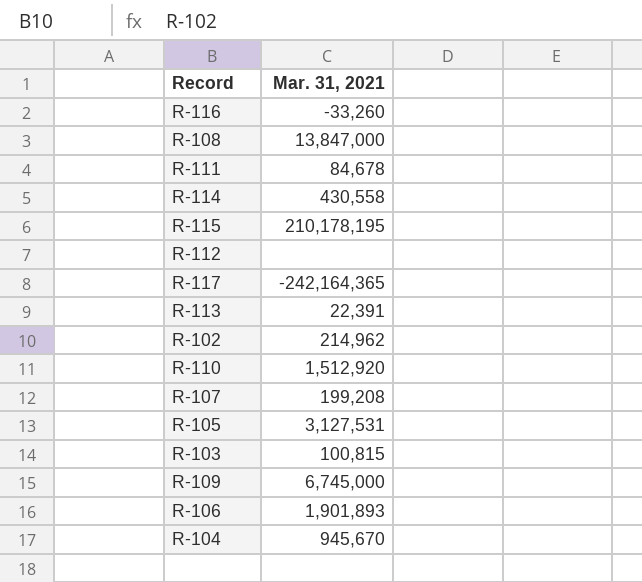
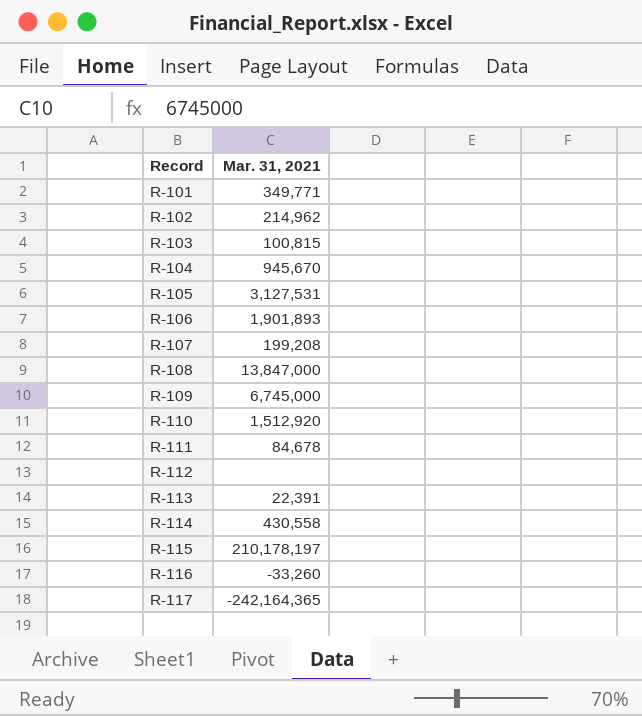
row order: none -> Record ascending
row R-101: none -> 349,771
R-115 | Mar. 31, 2021: 210,178,195 -> 210,178,197

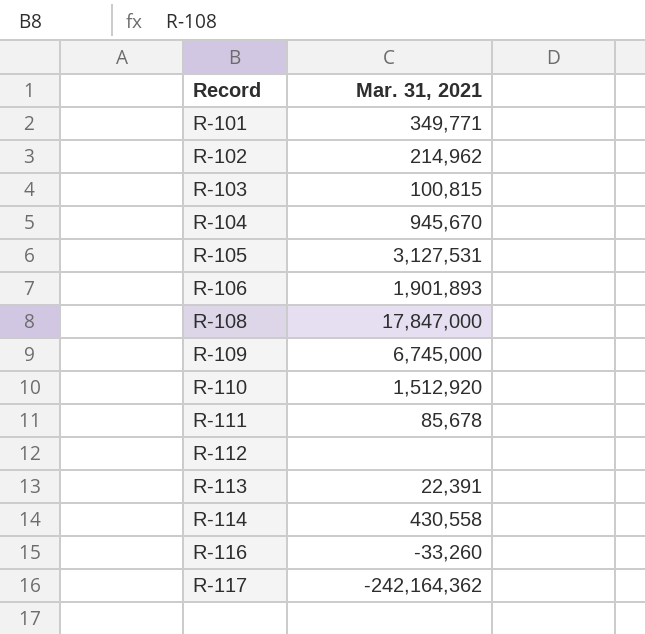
row R-107: 199,208 -> none
row R-115: 210,178,197 -> none
R-108 | Mar. 31, 2021: 13,847,000 -> 17,847,000
R-111 | Mar. 31, 2021: 84,678 -> 85,678
R-117 | Mar. 31, 2021: -242,164,365 -> -242,164,362

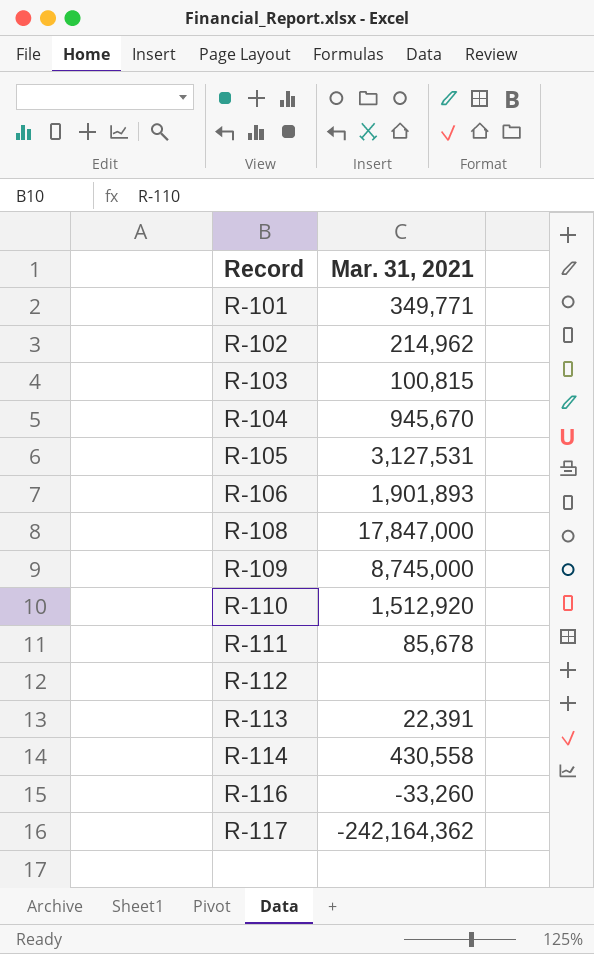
R-109 | Mar. 31, 2021: 6,745,000 -> 8,745,000

